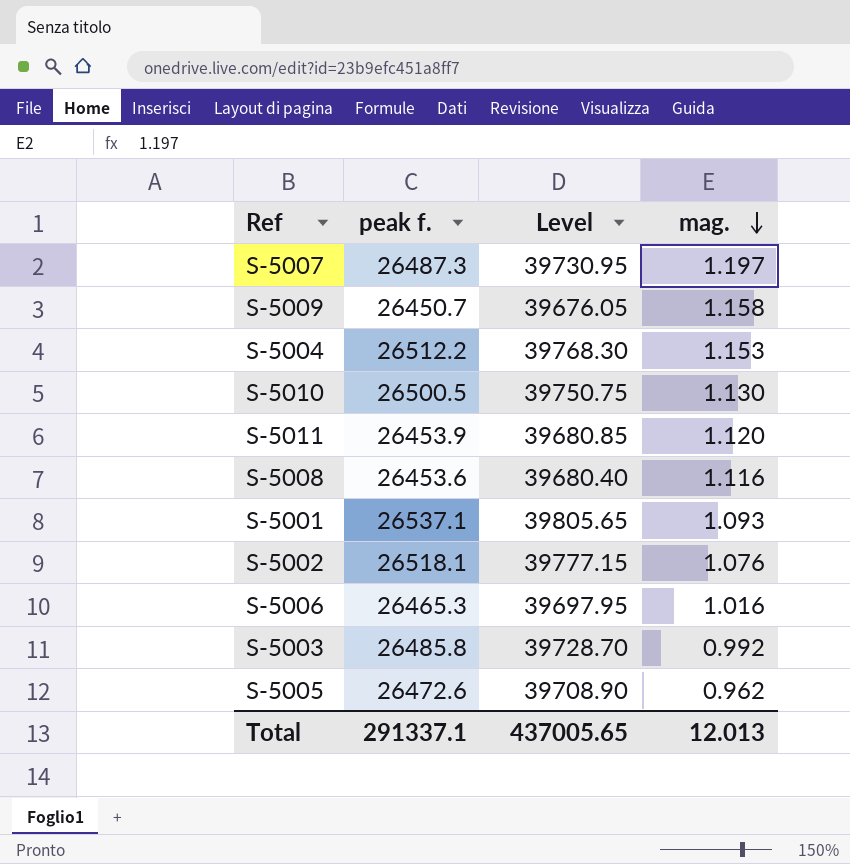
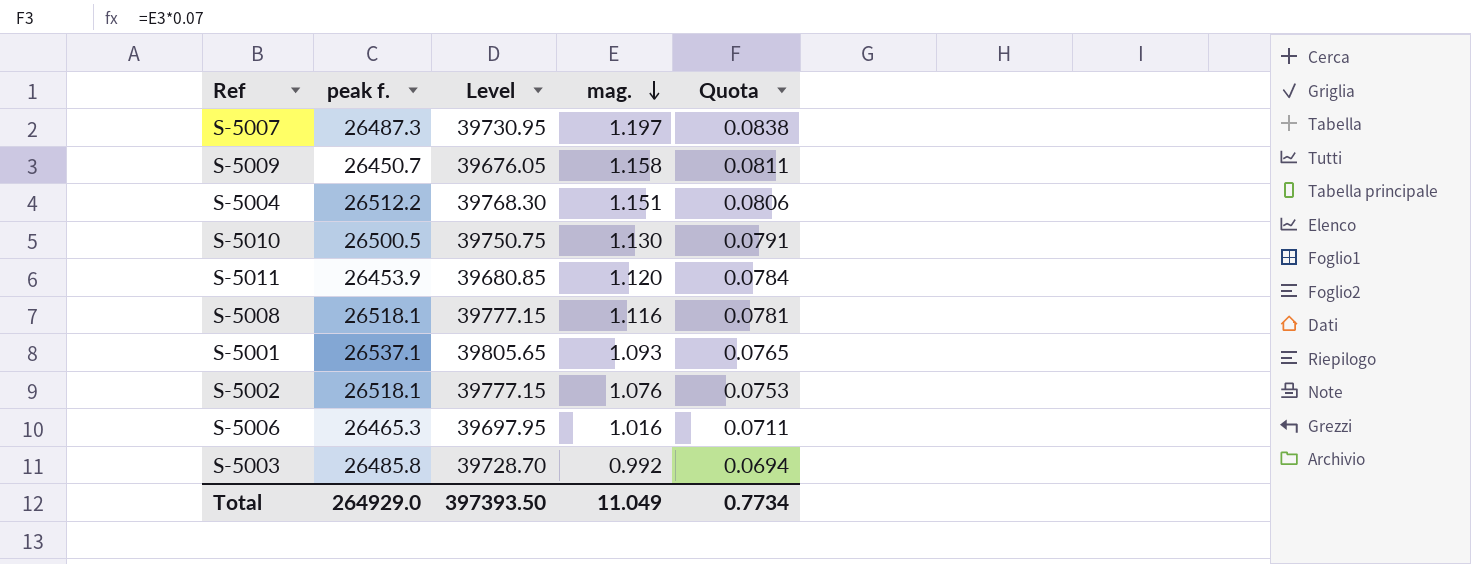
column Quota | formula: none -> [mag.] * 0.07
row S-5005: 26472.6 | 39708.90 | 0.962 -> none
S-5004 | mag.: 1.153 -> 1.151
S-5008 | peak f.: 26453.6 -> 26518.1
S-5008 | Level: 39680.40 -> 39777.15
Total | peak f.: 291337.1 -> 264929.0
Total | Level: 437005.65 -> 397393.50
Total | mag.: 12.013 -> 11.049

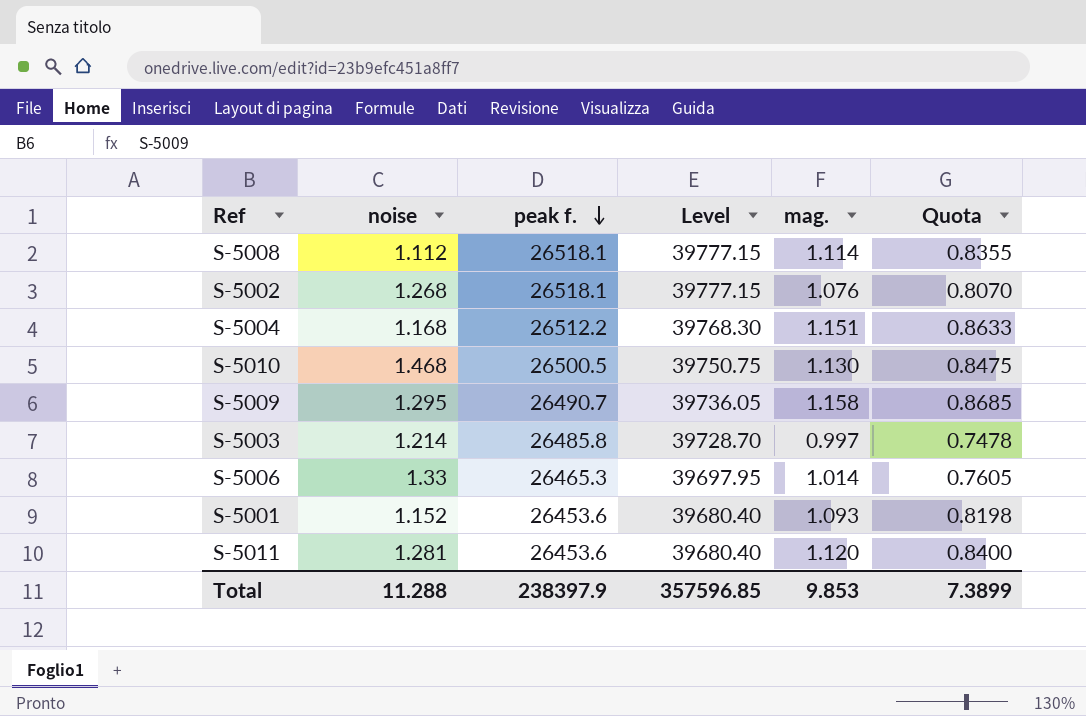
row order: mag. descending -> peak f. descending
column noise | position: none -> 2
column Quota | formula: [mag.] * 0.07 -> [mag.] * 0.75
row S-5007: 26487.3 | 39730.95 | 1.197 | 0.0838 -> none
S-5008 | mag.: 1.116 -> 1.114
S-5009 | peak f.: 26450.7 -> 26490.7
S-5009 | Level: 39676.05 -> 39736.05
S-5003 | mag.: 0.992 -> 0.997
S-5006 | mag.: 1.016 -> 1.014
S-5001 | peak f.: 26537.1 -> 26453.6
S-5001 | Level: 39805.65 -> 39680.40
S-5011 | peak f.: 26453.9 -> 26453.6
S-5011 | Level: 39680.85 -> 39680.40
Total | peak f.: 264929.0 -> 238397.9
Total | Level: 397393.50 -> 357596.85
Total | mag.: 11.049 -> 9.853
Total | Quota: 0.7734 -> 7.3899

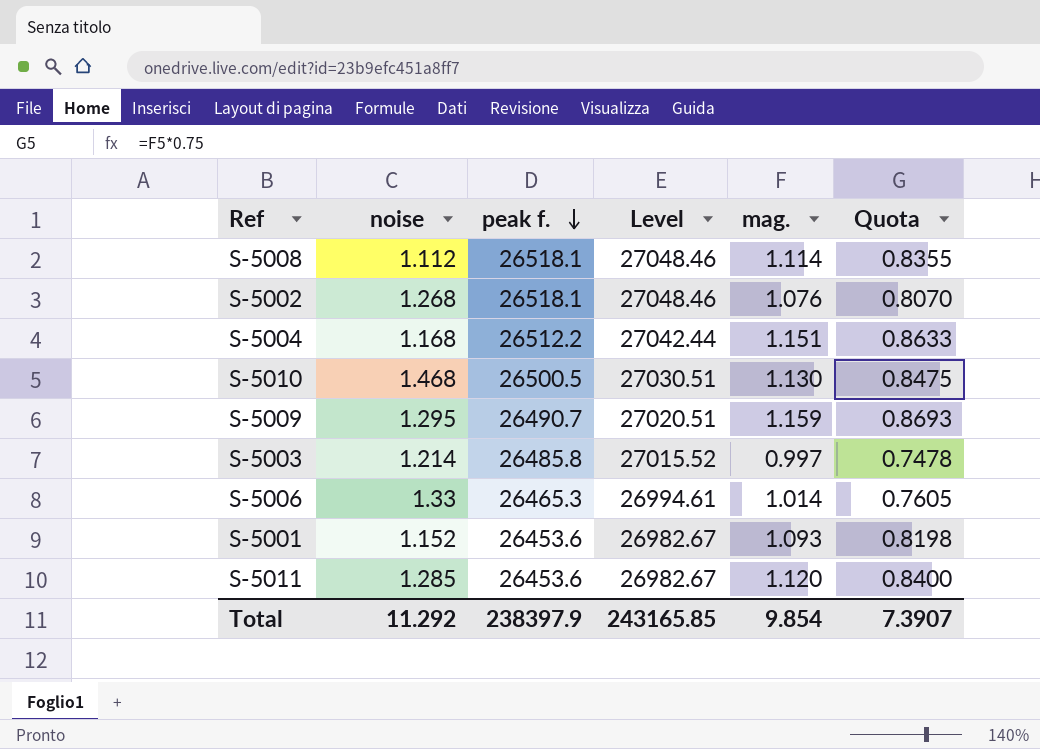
column Level | formula: [peak f.] * 1.5 -> [peak f.] * 1.02
S-5009 | mag.: 1.158 -> 1.159
S-5009 | Quota: 0.8685 -> 0.8693
S-5011 | noise: 1.281 -> 1.285
Total | noise: 11.288 -> 11.292
Total | Level: 357596.85 -> 243165.85
Total | mag.: 9.853 -> 9.854
Total | Quota: 7.3899 -> 7.3907

